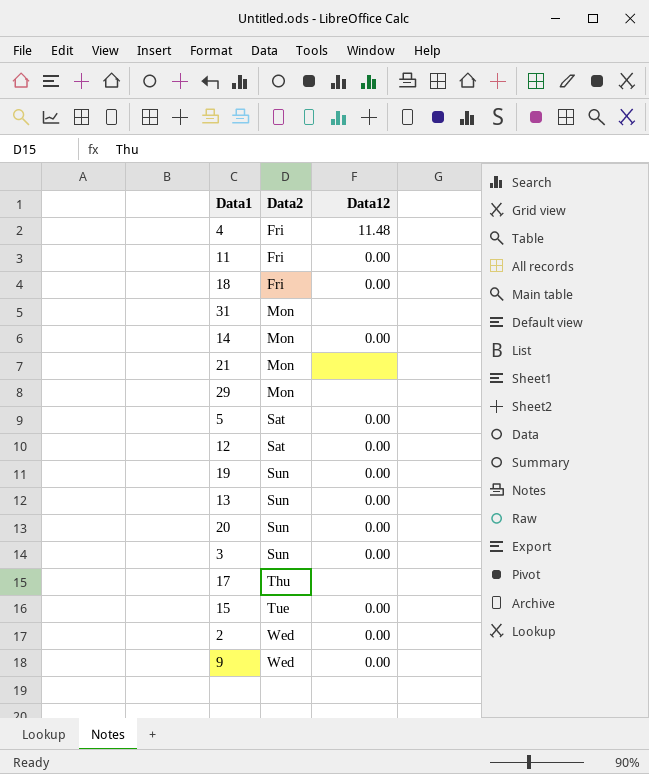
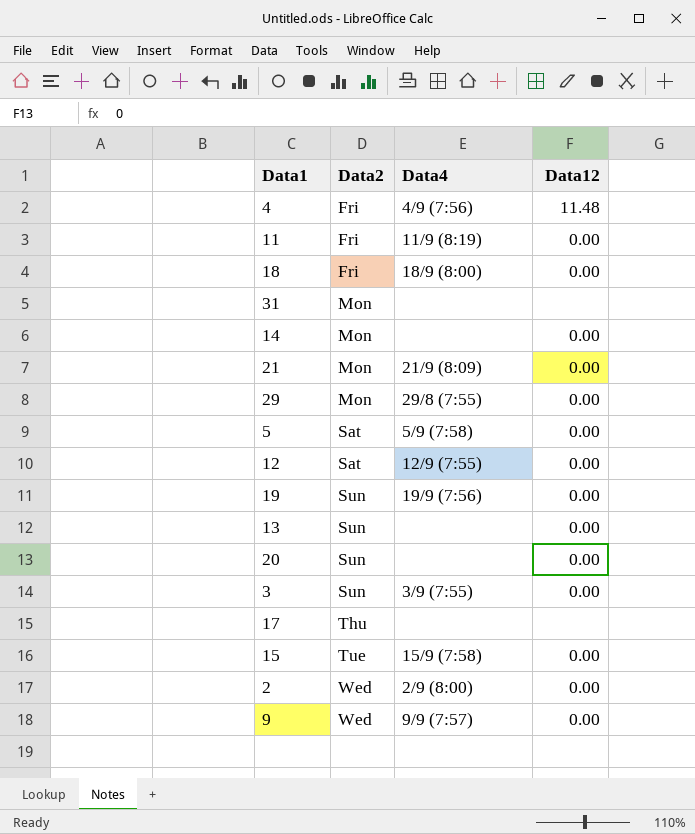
column Data4 | position: none -> 3
21 | Data12: none -> 0.00
29 | Data12: none -> 0.00

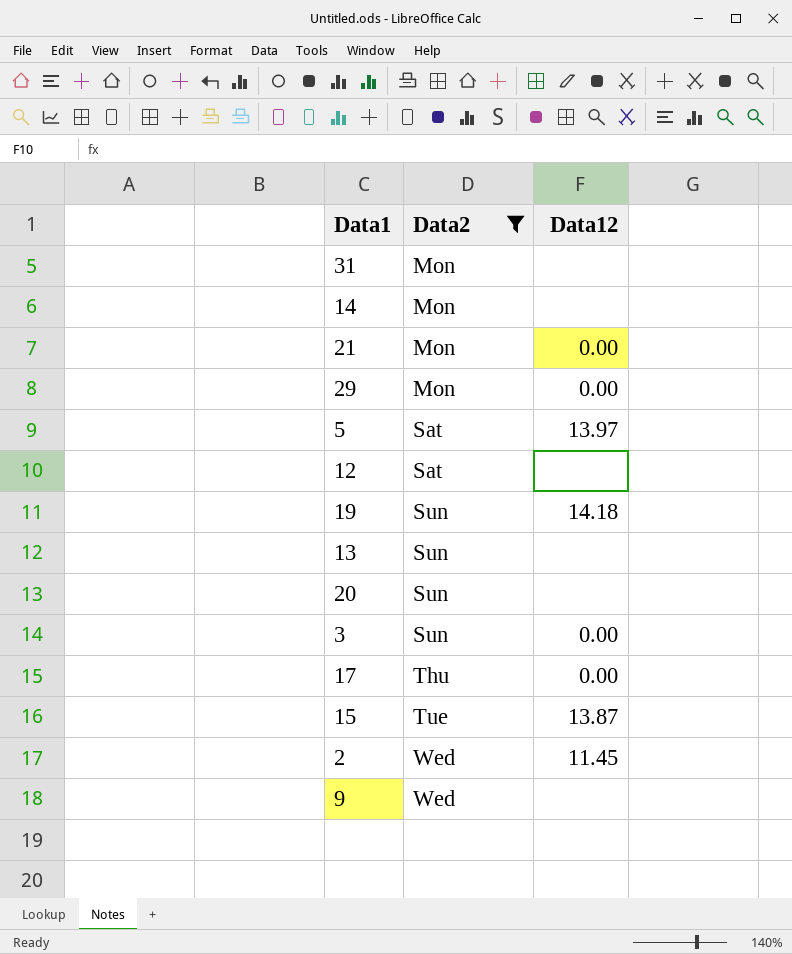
filter: none -> Data2 != Fri
column Data4 | position: 3 -> none
14 | Data12: 0.00 -> none
5 | Data12: 0.00 -> 13.97
12 | Data12: 0.00 -> none
19 | Data12: 0.00 -> 14.18
13 | Data12: 0.00 -> none
20 | Data12: 0.00 -> none
17 | Data12: none -> 0.00
15 | Data12: 0.00 -> 13.87
2 | Data12: 0.00 -> 11.45
9 | Data12: 0.00 -> none

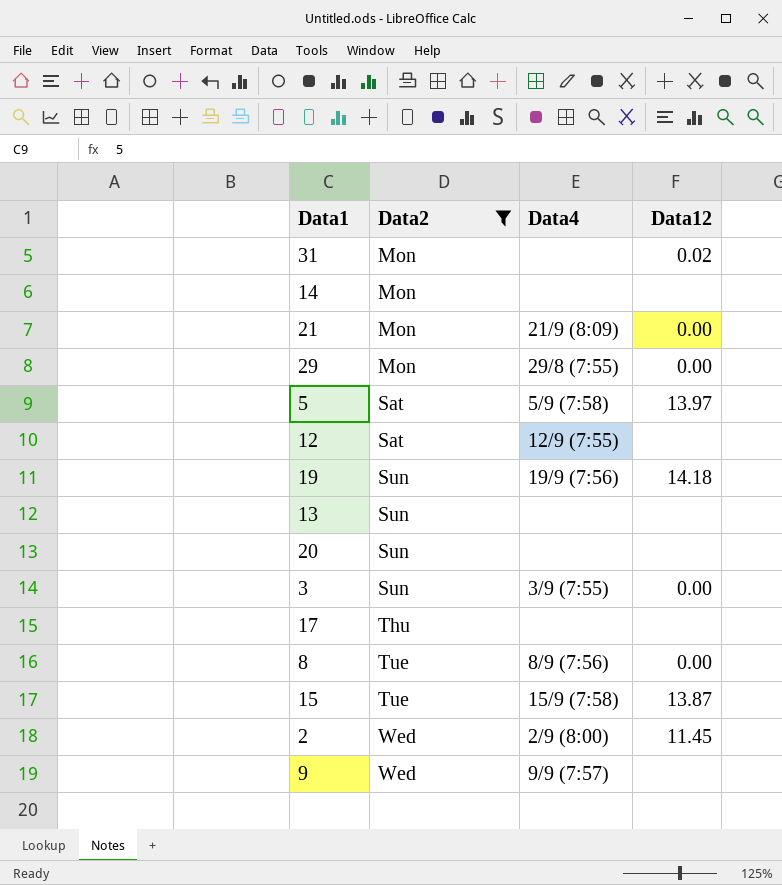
column Data4 | position: none -> 3
31 | Data12: none -> 0.02
17 | Data12: 0.00 -> none
row 8: none -> Tue | 8/9 (7:56) | 0.00

